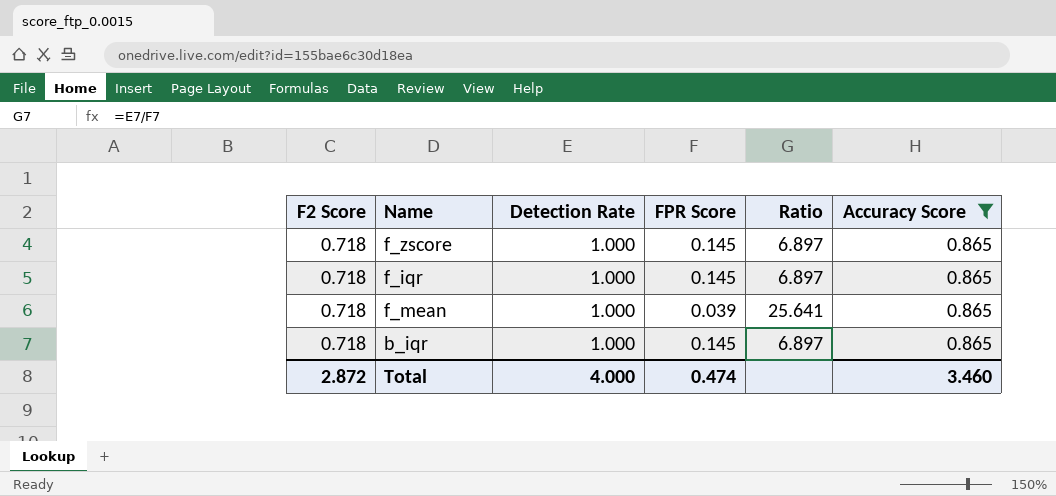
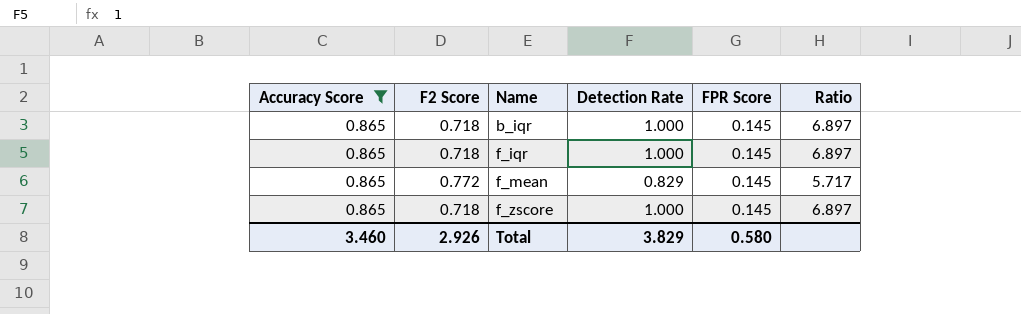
row order: none -> Name ascending
column Accuracy Score | position: 6 -> 1
f_mean | F2 Score: 0.718 -> 0.772
f_mean | Detection Rate: 1.000 -> 0.829
f_mean | FPR Score: 0.039 -> 0.145
f_mean | Ratio: 25.641 -> 5.717
Total | F2 Score: 2.872 -> 2.926
Total | Detection Rate: 4.000 -> 3.829
Total | FPR Score: 0.474 -> 0.580

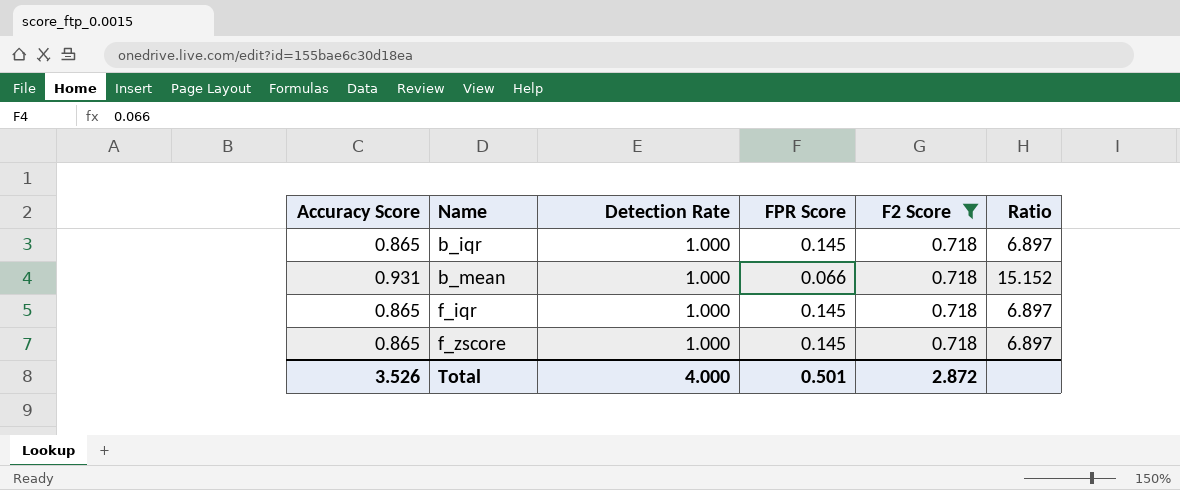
filter: Accuracy Score = 0.865 -> F2 Score = 0.718
column F2 Score | position: 2 -> 5
Total | Accuracy Score: 3.460 -> 3.526
Total | Detection Rate: 3.829 -> 4.000
Total | FPR Score: 0.580 -> 0.501
Total | F2 Score: 2.926 -> 2.872

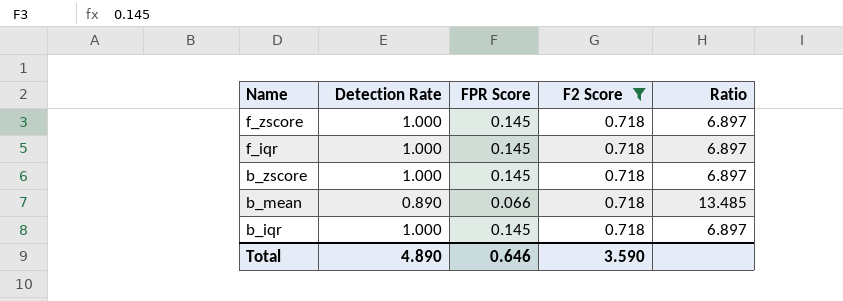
row order: Name ascending -> Name descending
column Accuracy Score | position: 1 -> none
row b_zscore: none -> 1.000 | 0.145 | 0.718 | 6.897
b_mean | Detection Rate: 1.000 -> 0.890
b_mean | Ratio: 15.152 -> 13.485
Total | Detection Rate: 4.000 -> 4.890
Total | FPR Score: 0.501 -> 0.646
Total | F2 Score: 2.872 -> 3.590

